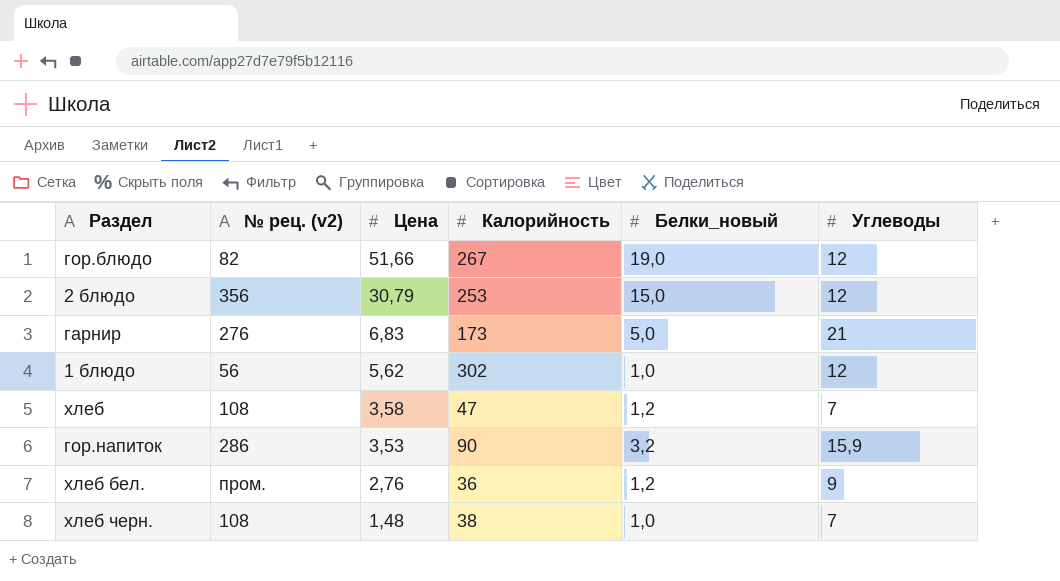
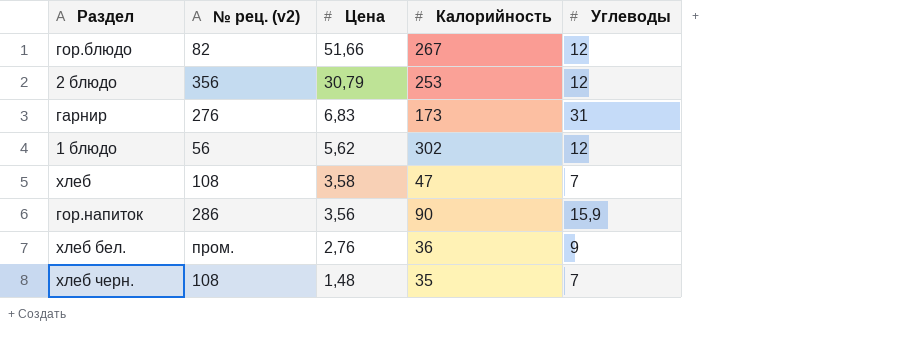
column Белки_новый | position: 5 -> none
гарнир | Углеводы: 21 -> 31
гор.напиток | Цена: 3,53 -> 3,56
хлеб черн. | Калорийность: 38 -> 35

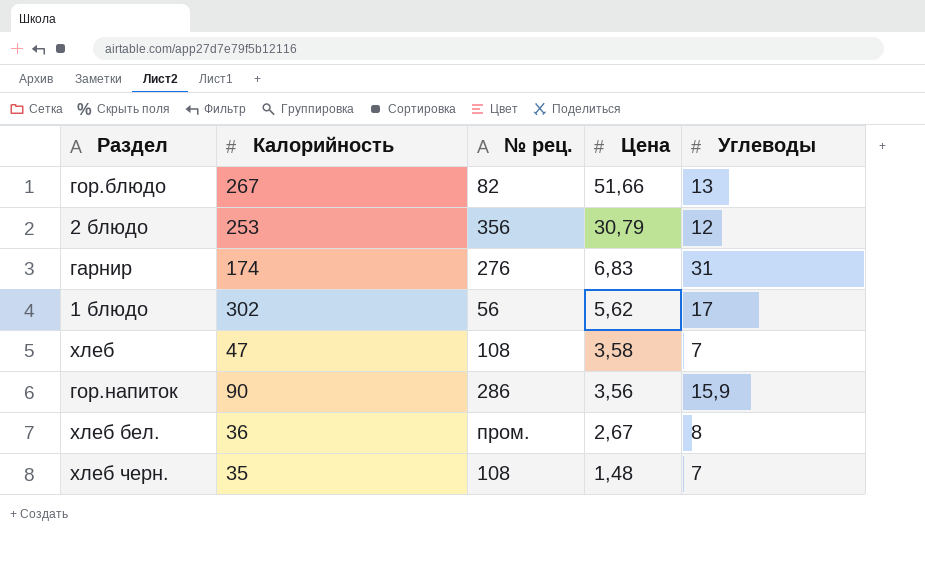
column Калорийность | position: 4 -> 2
column name: № рец. (v2) -> № рец.
гор.блюдо | Углеводы: 12 -> 13
гарнир | Калорийность: 173 -> 174
1 блюдо | Углеводы: 12 -> 17
хлеб бел. | Цена: 2,76 -> 2,67
хлеб бел. | Углеводы: 9 -> 8

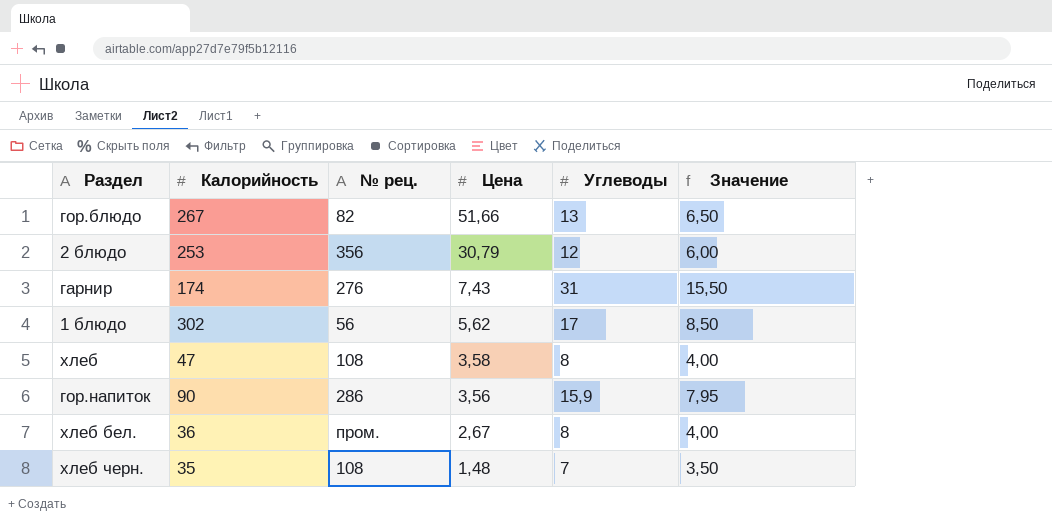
column Значение | formula: none -> [Углеводы] * 0,5
гарнир | Цена: 6,83 -> 7,43
хлеб | Углеводы: 7 -> 8

